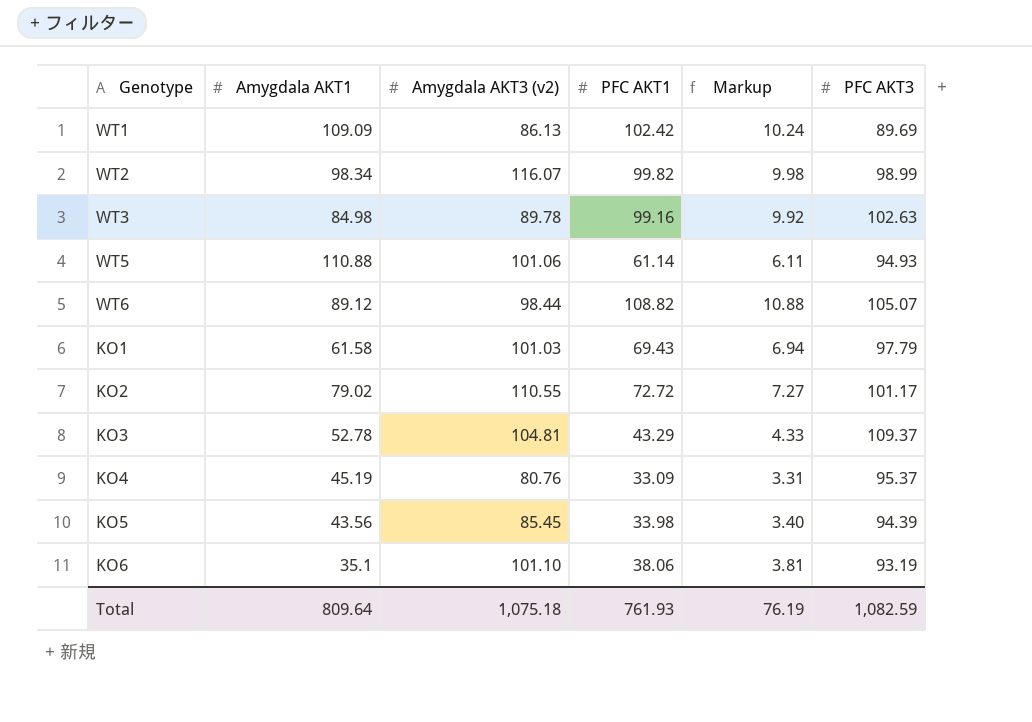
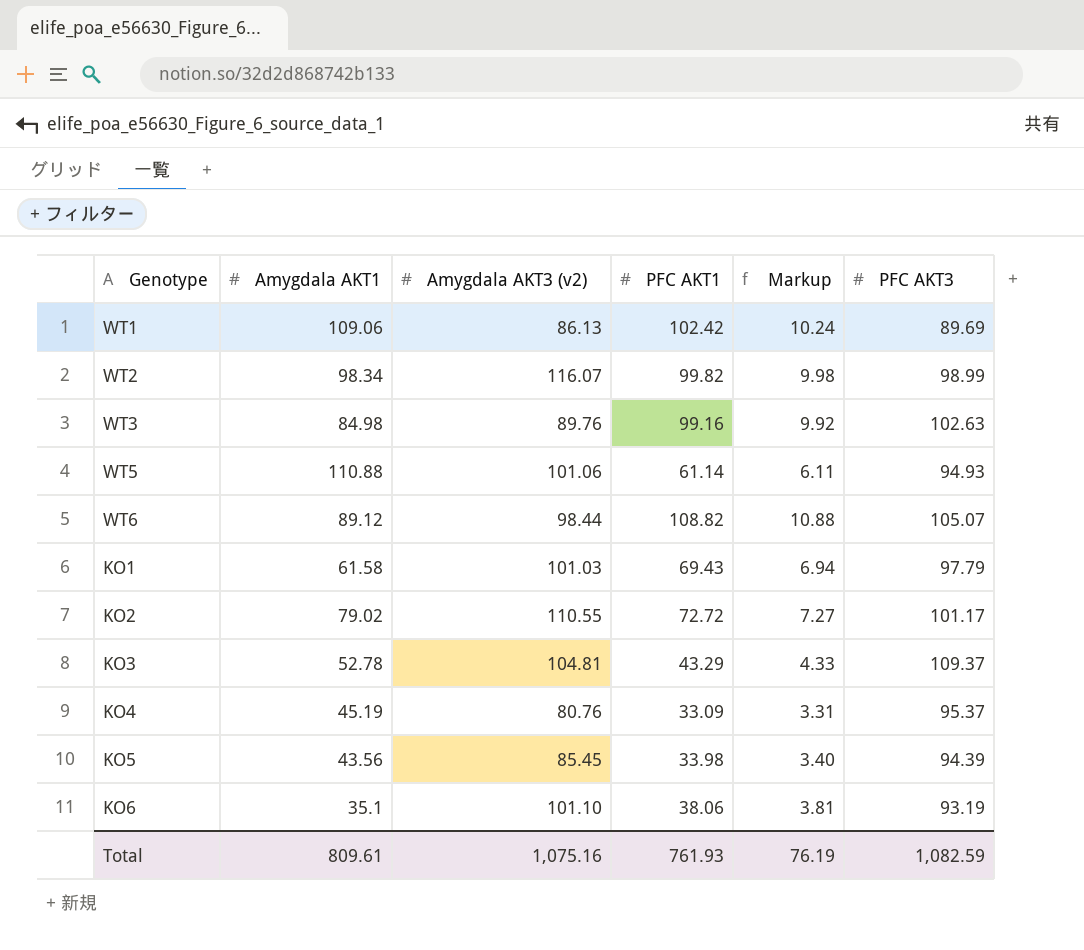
WT1 | Amygdala AKT1: 109.09 -> 109.06
WT3 | Amygdala AKT3 (v2): 89.78 -> 89.76
Total | Amygdala AKT1: 809.64 -> 809.61
Total | Amygdala AKT3 (v2): 1,075.18 -> 1,075.16

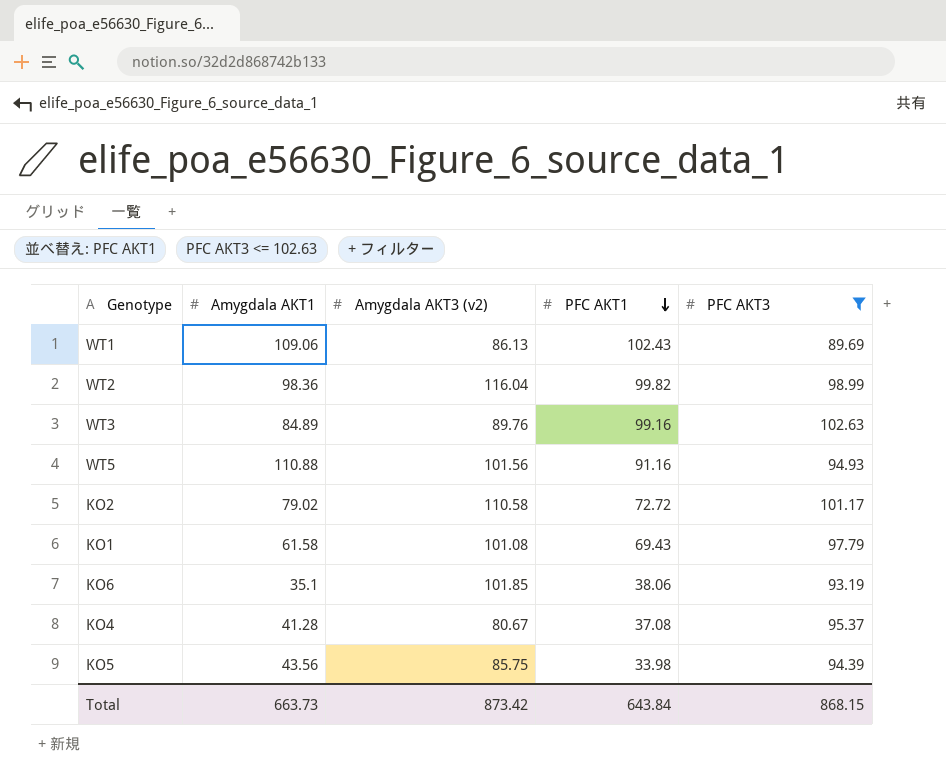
filter: none -> PFC AKT3 <= 102.63
row order: none -> PFC AKT1 descending
column Markup | formula: [PFC AKT1] * 0.1 -> none
WT1 | PFC AKT1: 102.42 -> 102.43
WT2 | Amygdala AKT1: 98.34 -> 98.36
WT2 | Amygdala AKT3 (v2): 116.07 -> 116.04
WT3 | Amygdala AKT1: 84.98 -> 84.89
WT5 | Amygdala AKT3 (v2): 101.06 -> 101.56
WT5 | PFC AKT1: 61.14 -> 91.16
KO2 | Amygdala AKT3 (v2): 110.55 -> 110.58
KO1 | Amygdala AKT3 (v2): 101.03 -> 101.08
KO6 | Amygdala AKT3 (v2): 101.10 -> 101.85
KO4 | Amygdala AKT1: 45.19 -> 41.28
KO4 | Amygdala AKT3 (v2): 80.76 -> 80.67
KO4 | PFC AKT1: 33.09 -> 37.08
KO5 | Amygdala AKT3 (v2): 85.45 -> 85.75
Total | Amygdala AKT1: 809.61 -> 663.73
Total | Amygdala AKT3 (v2): 1,075.16 -> 873.42
Total | PFC AKT1: 761.93 -> 643.84
Total | PFC AKT3: 1,082.59 -> 868.15

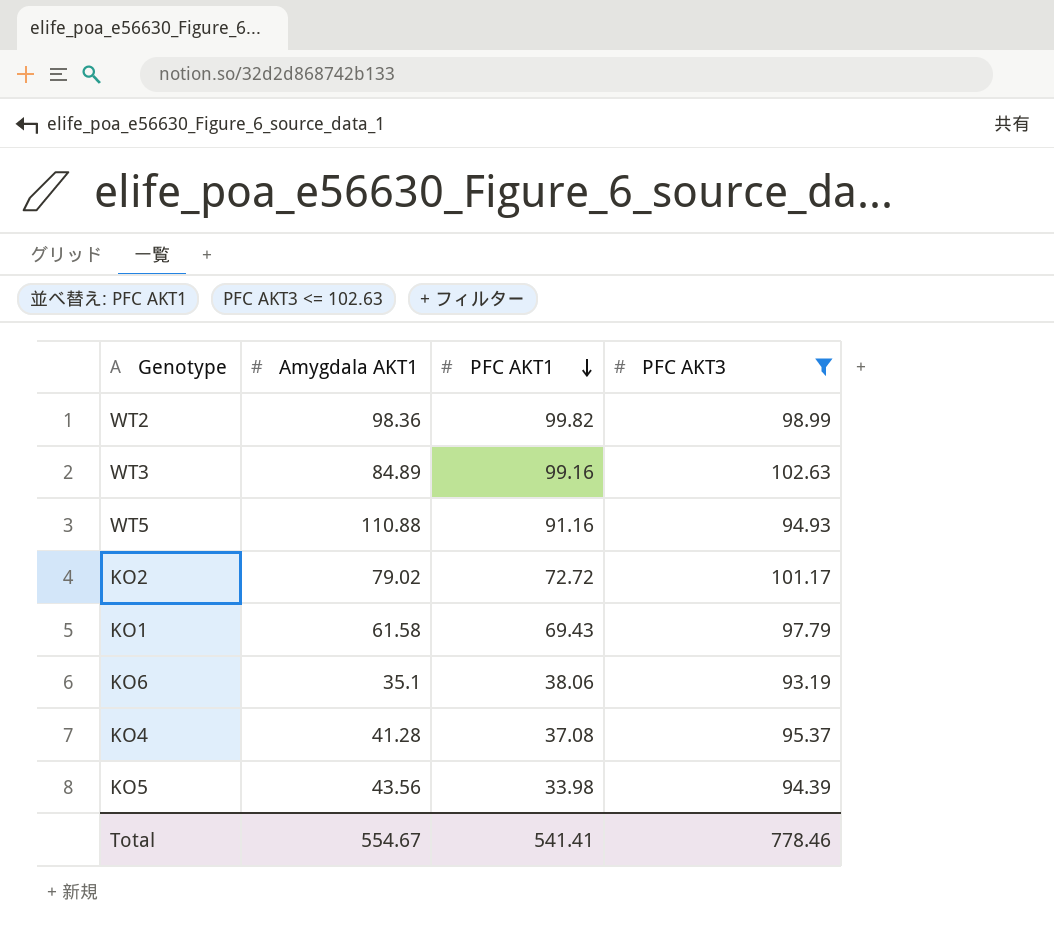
column Amygdala AKT3 (v2) | position: 3 -> none
row WT1: 109.06 | 86.13 | 102.43 | 89.69 -> none
Total | Amygdala AKT1: 663.73 -> 554.67
Total | PFC AKT1: 643.84 -> 541.41
Total | PFC AKT3: 868.15 -> 778.46

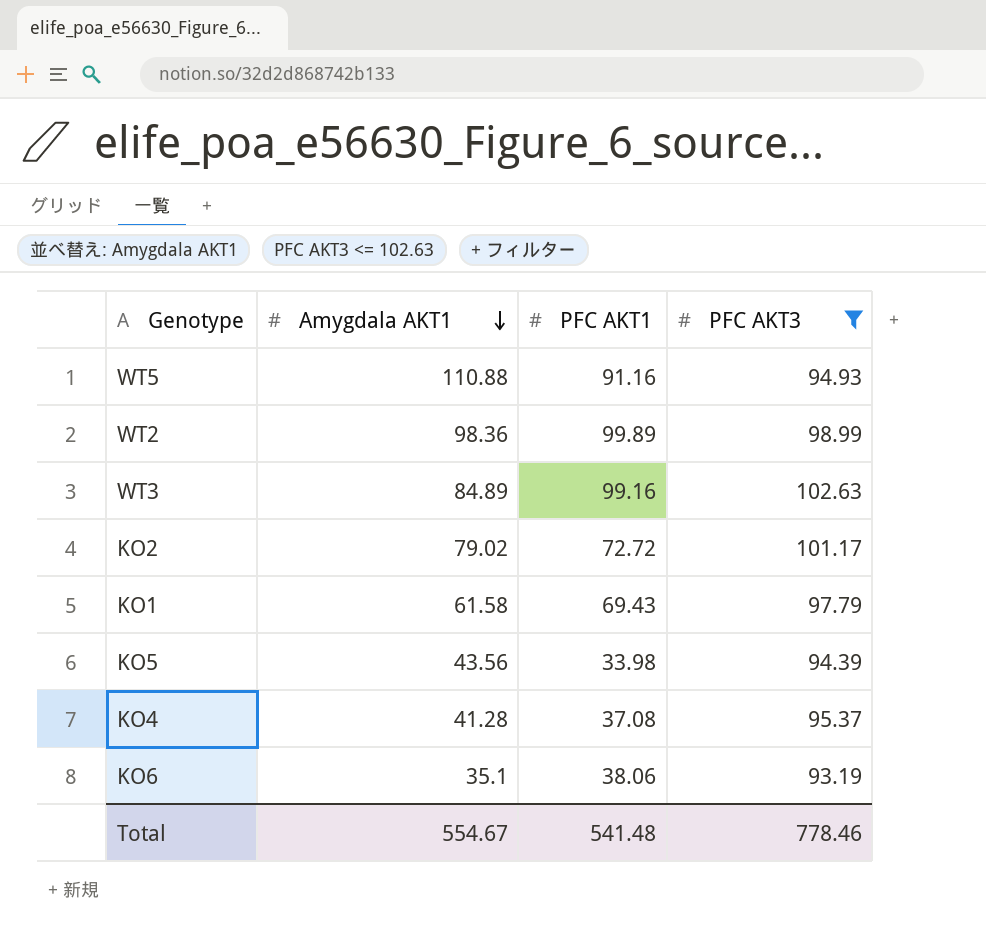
row order: PFC AKT1 descending -> Amygdala AKT1 descending
WT2 | PFC AKT1: 99.82 -> 99.89
Total | PFC AKT1: 541.41 -> 541.48

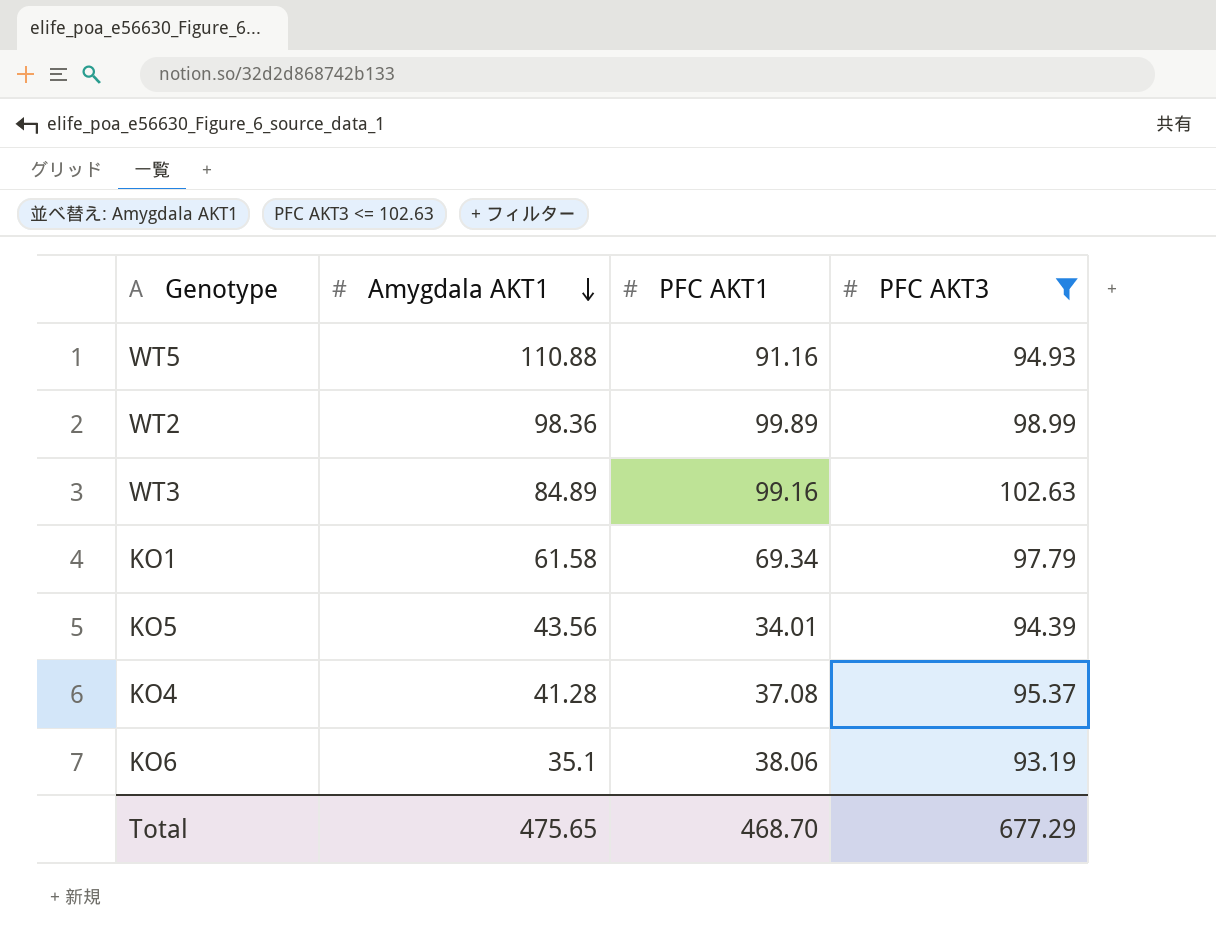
row KO2: 79.02 | 72.72 | 101.17 -> none
KO1 | PFC AKT1: 69.43 -> 69.34
KO5 | PFC AKT1: 33.98 -> 34.01
Total | Amygdala AKT1: 554.67 -> 475.65
Total | PFC AKT1: 541.48 -> 468.70
Total | PFC AKT3: 778.46 -> 677.29

